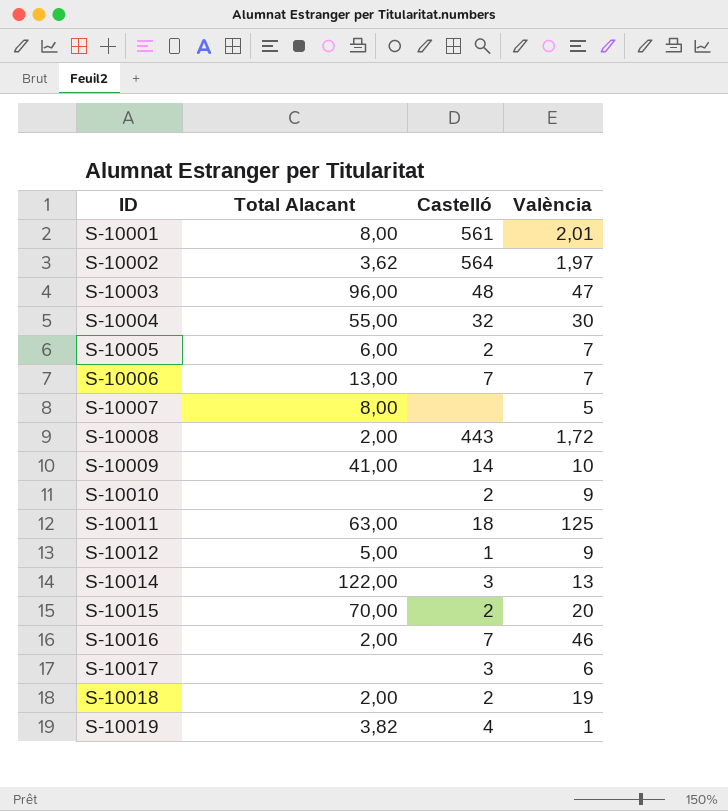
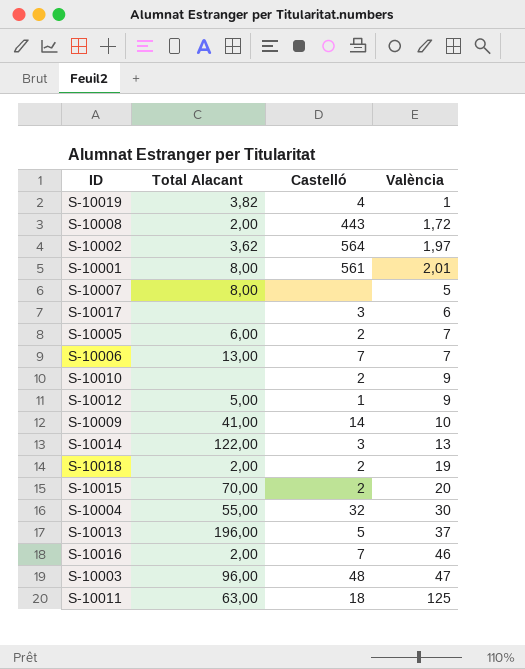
row order: ID ascending -> València ascending
row S-10013: none -> 196,00 | 5 | 37

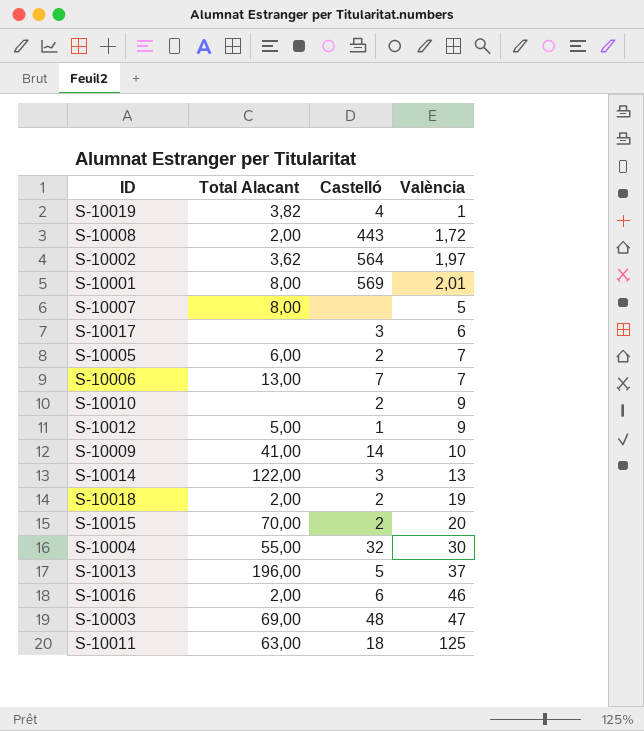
S-10001 | Castelló: 561 -> 569
S-10016 | Castelló: 7 -> 6
S-10003 | Total Alacant: 96,00 -> 69,00

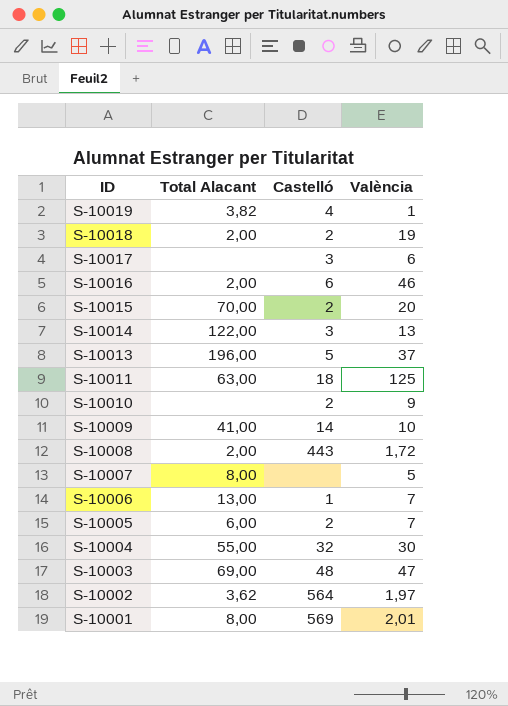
row order: València ascending -> ID descending
row S-10012: 5,00 | 1 | 9 -> none
S-10006 | Castelló: 7 -> 1

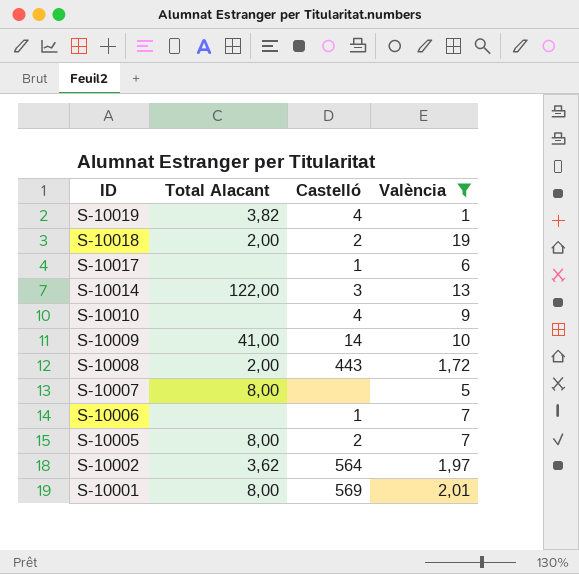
filter: none -> València <= 19
S-10017 | Castelló: 3 -> 1
S-10010 | Castelló: 2 -> 4
S-10006 | Total Alacant: 13,00 -> none
S-10005 | Total Alacant: 6,00 -> 8,00

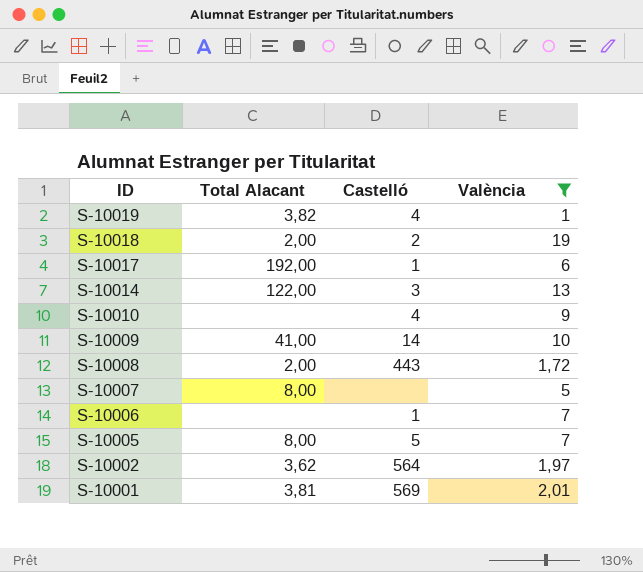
S-10017 | Total Alacant: none -> 192,00
S-10005 | Castelló: 2 -> 5
S-10001 | Total Alacant: 8,00 -> 3,81

